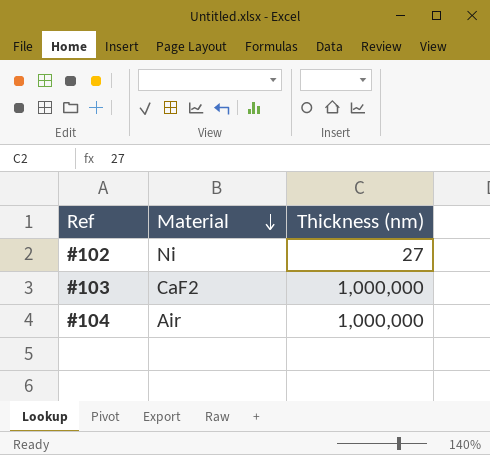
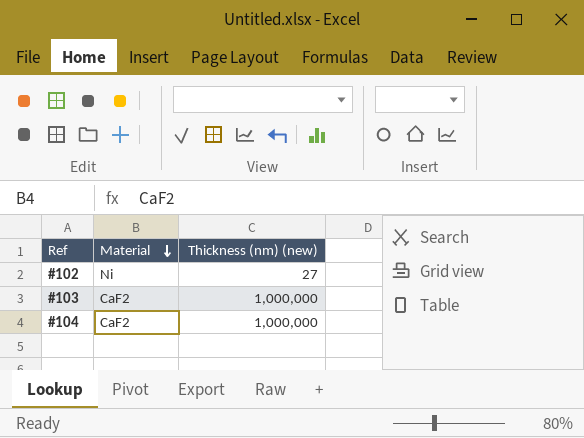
column name: Thickness (nm) -> Thickness (nm) (new)
#104 | Material: Air -> CaF2

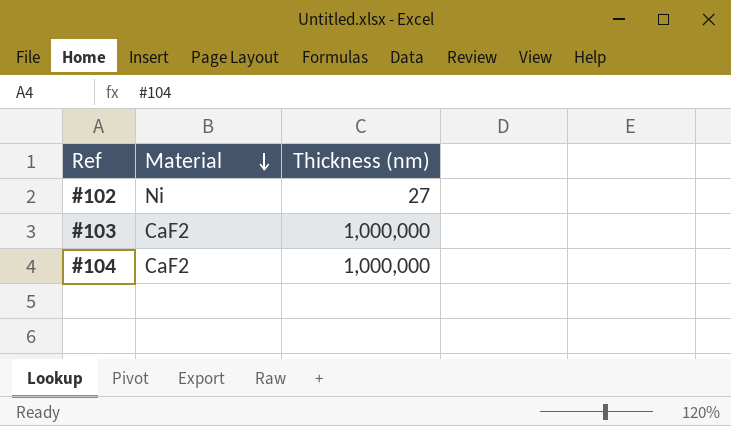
column name: Thickness (nm) (new) -> Thickness (nm)

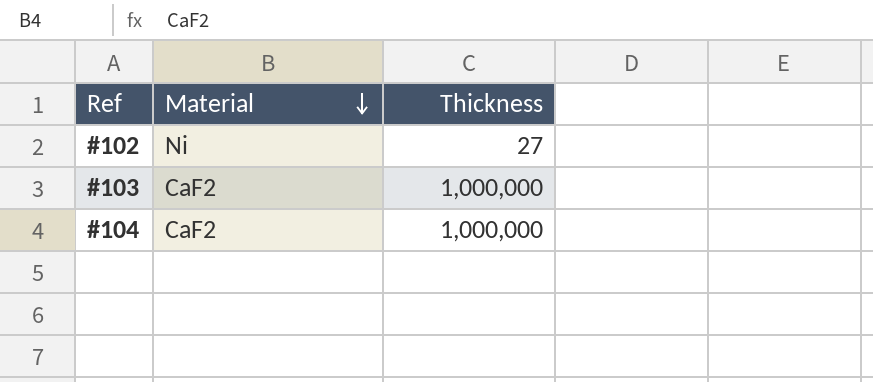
column name: Thickness (nm) -> Thickness

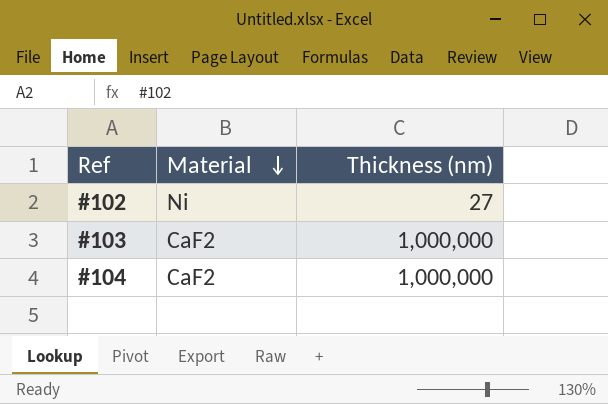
column name: Thickness -> Thickness (nm)

